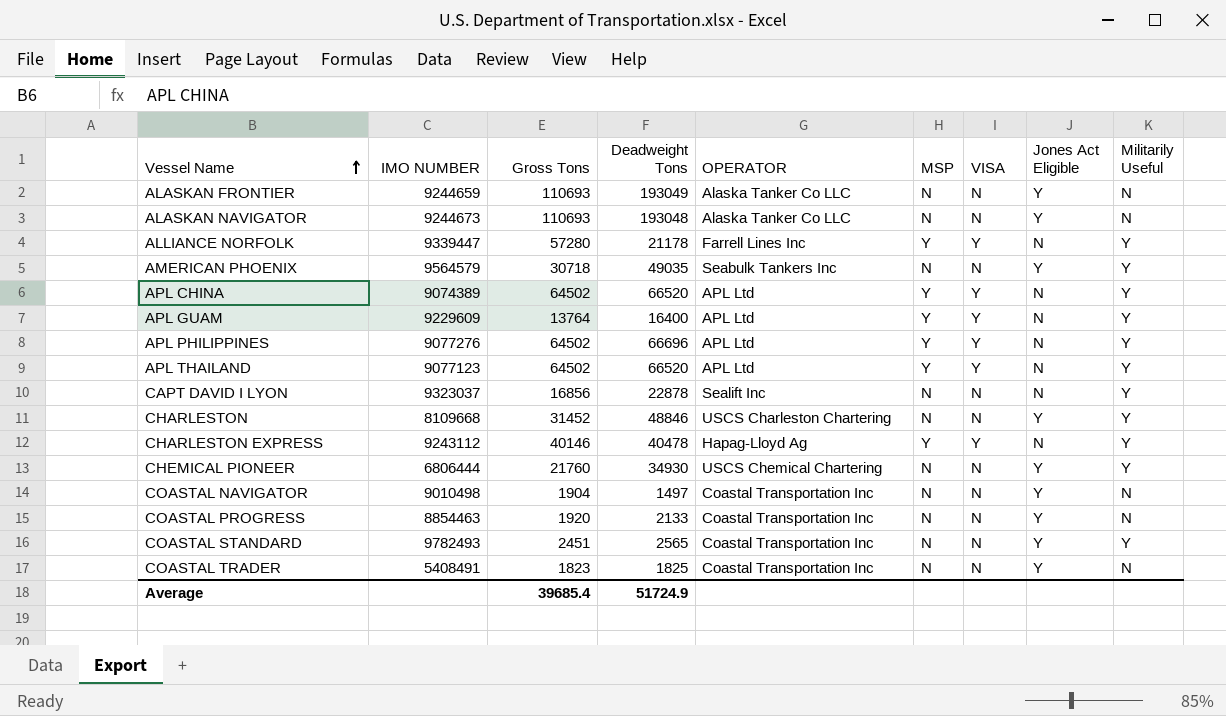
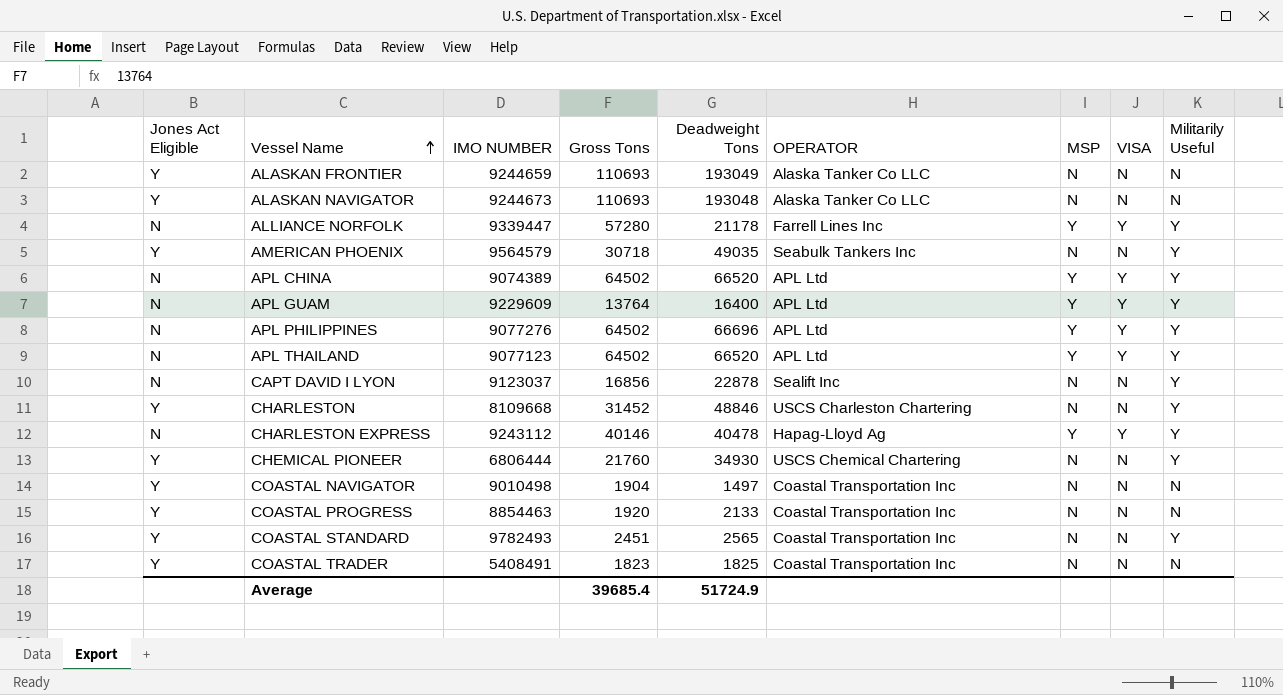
column Jones Act Eligible | position: 8 -> 1
CAPT DAVID I LYON | IMO NUMBER: 9323037 -> 9123037

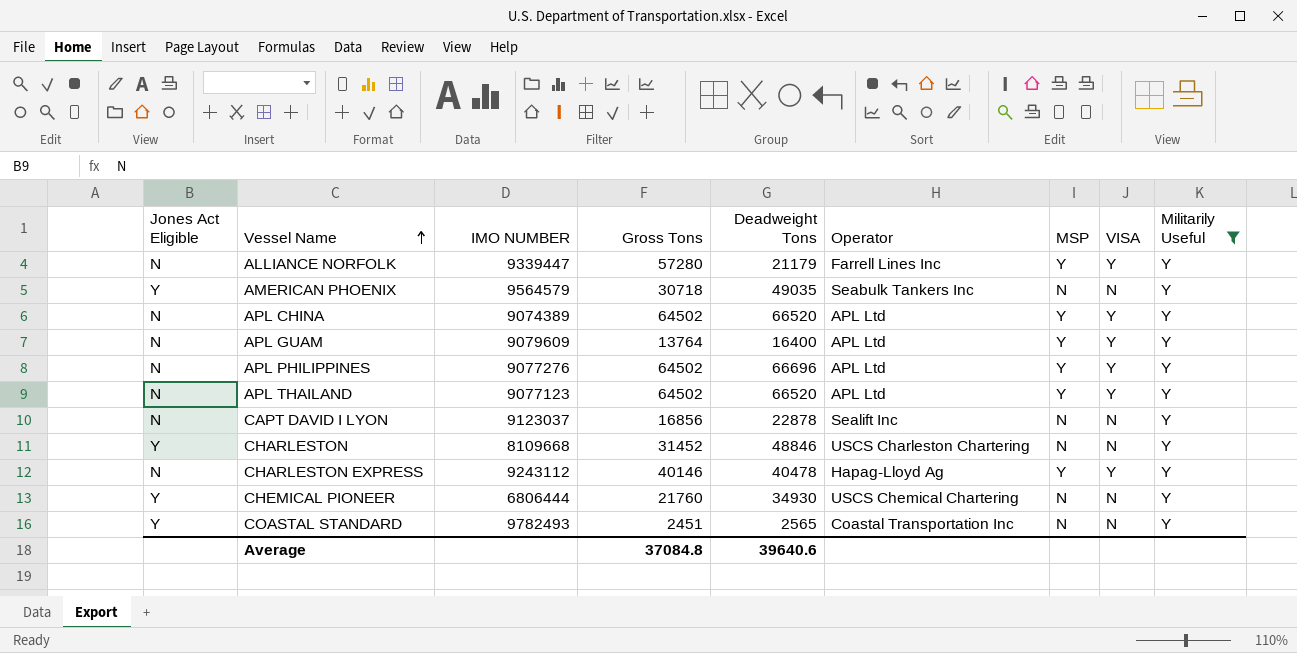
filter: none -> Militarily Useful = Y
column name: OPERATOR -> Operator
ALLIANCE NORFOLK | Deadweight Tons: 21178 -> 21179
APL GUAM | IMO NUMBER: 9229609 -> 9079609
Average | Gross Tons: 39685.4 -> 37084.8
Average | Deadweight Tons: 51724.9 -> 39640.6

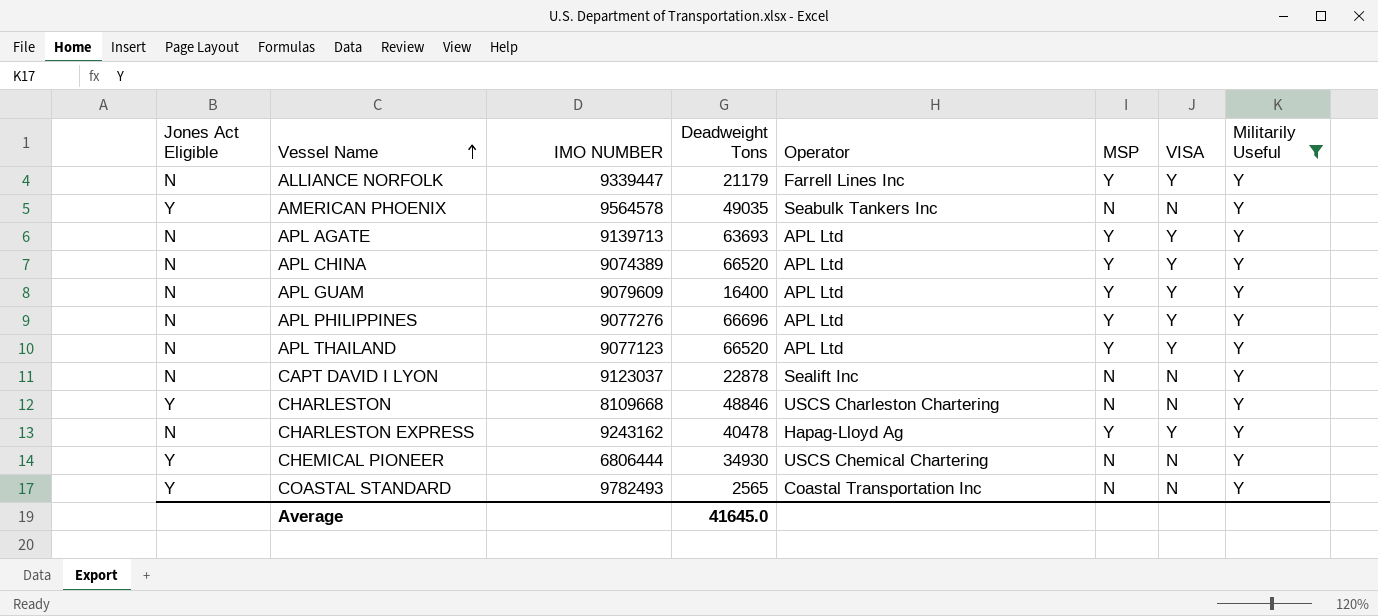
column Gross Tons | position: 4 -> none
AMERICAN PHOENIX | IMO NUMBER: 9564579 -> 9564578
row APL AGATE: none -> N | 9139713 | 63693 | APL Ltd | Y | Y | Y
CHARLESTON EXPRESS | IMO NUMBER: 9243112 -> 9243162
Average | Deadweight Tons: 39640.6 -> 41645.0

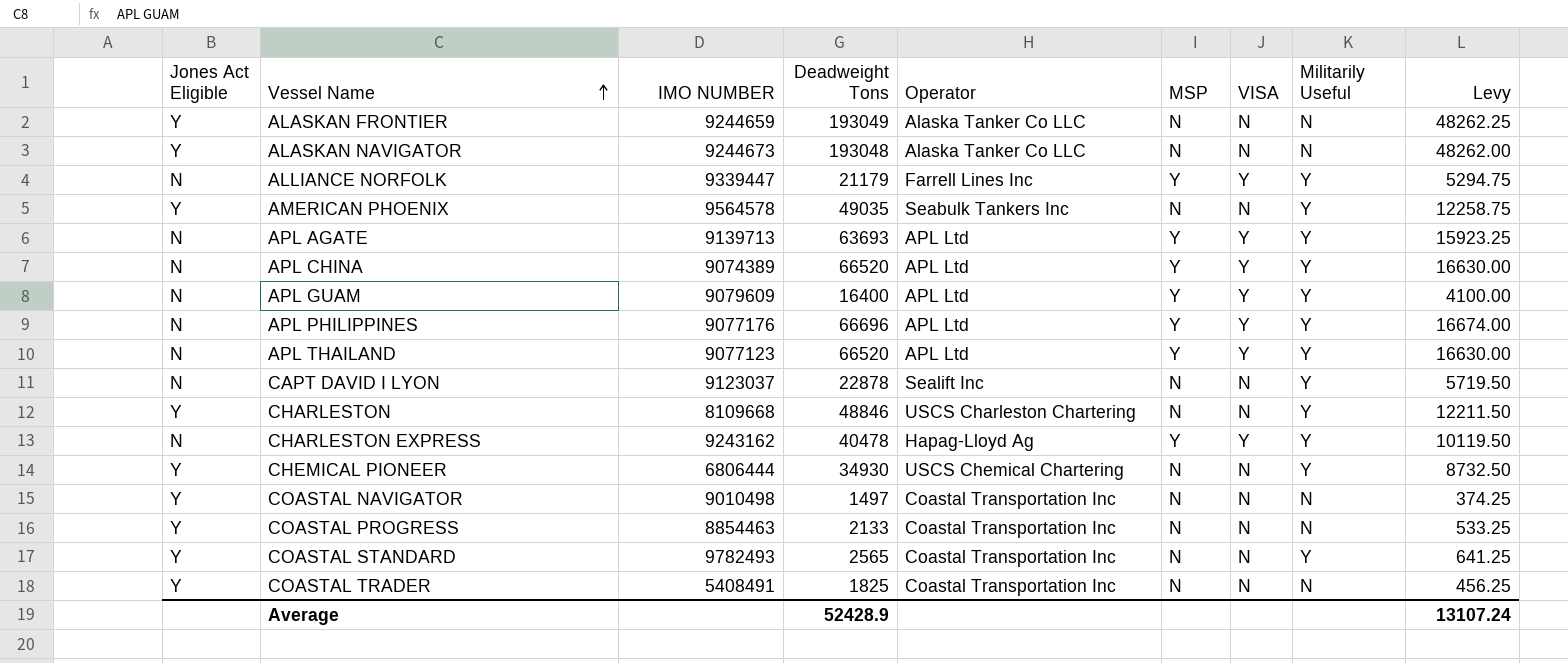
filter: Militarily Useful = Y -> none
column Levy | formula: none -> [Deadweight Tons] * 0.25
APL PHILIPPINES | IMO NUMBER: 9077276 -> 9077176
Average | Deadweight Tons: 41645.0 -> 52428.9

